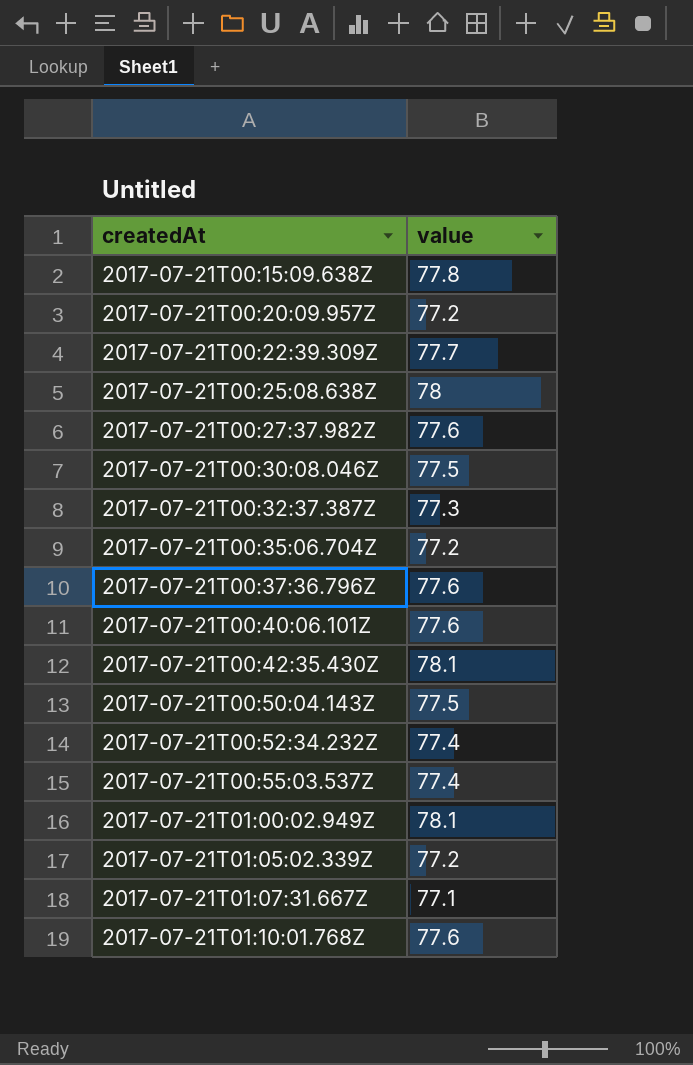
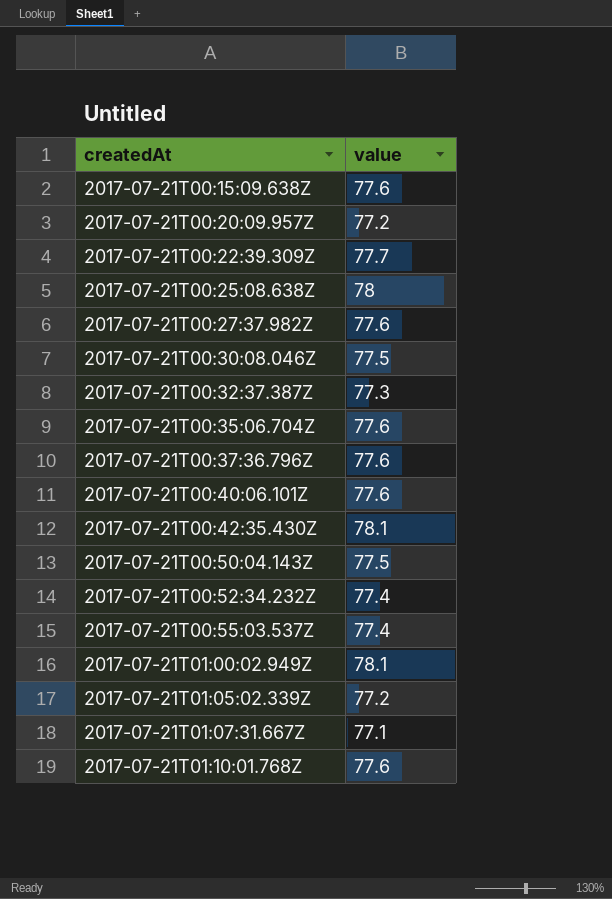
2017-07-21T00:15:09.638Z | value: 77.8 -> 77.6
2017-07-21T00:35:06.704Z | value: 77.2 -> 77.6

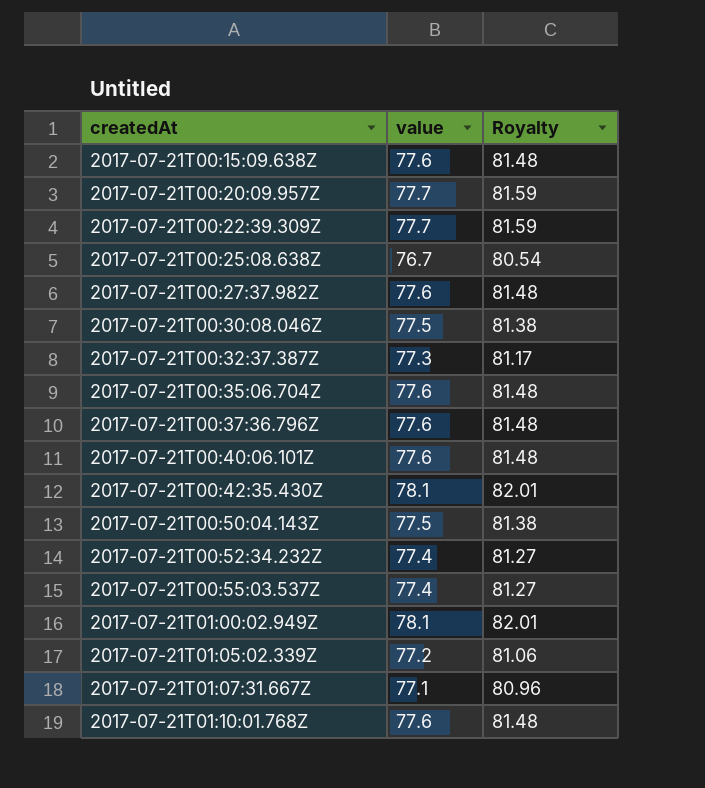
column Royalty | formula: none -> [value] * 1.05
2017-07-21T00:20:09.957Z | value: 77.2 -> 77.7
2017-07-21T00:25:08.638Z | value: 78 -> 76.7

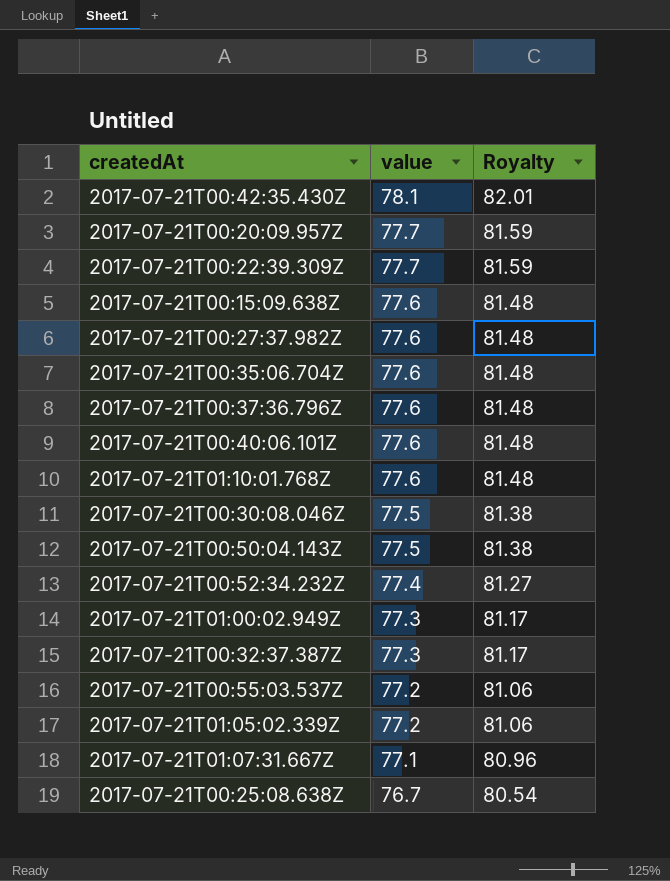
row order: createdAt ascending -> value descending
2017-07-21T01:00:02.949Z | value: 78.1 -> 77.3
2017-07-21T01:00:02.949Z | Royalty: 82.01 -> 81.17
2017-07-21T00:55:03.537Z | value: 77.4 -> 77.2
2017-07-21T00:55:03.537Z | Royalty: 81.27 -> 81.06

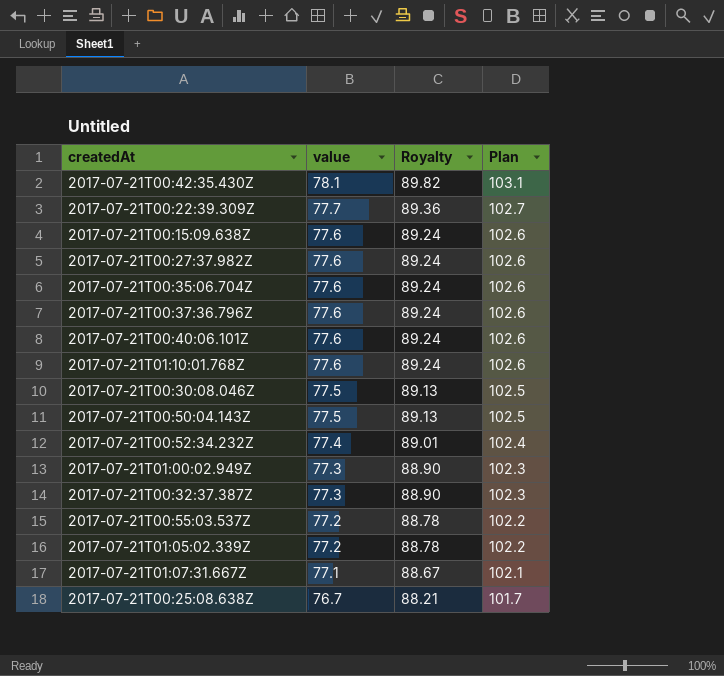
column Royalty | formula: [value] * 1.05 -> [value] * 1.15
column Plan | formula: none -> [value] + 25
row 2017-07-21T00:20:09.957Z: 77.7 | 81.59 -> none

